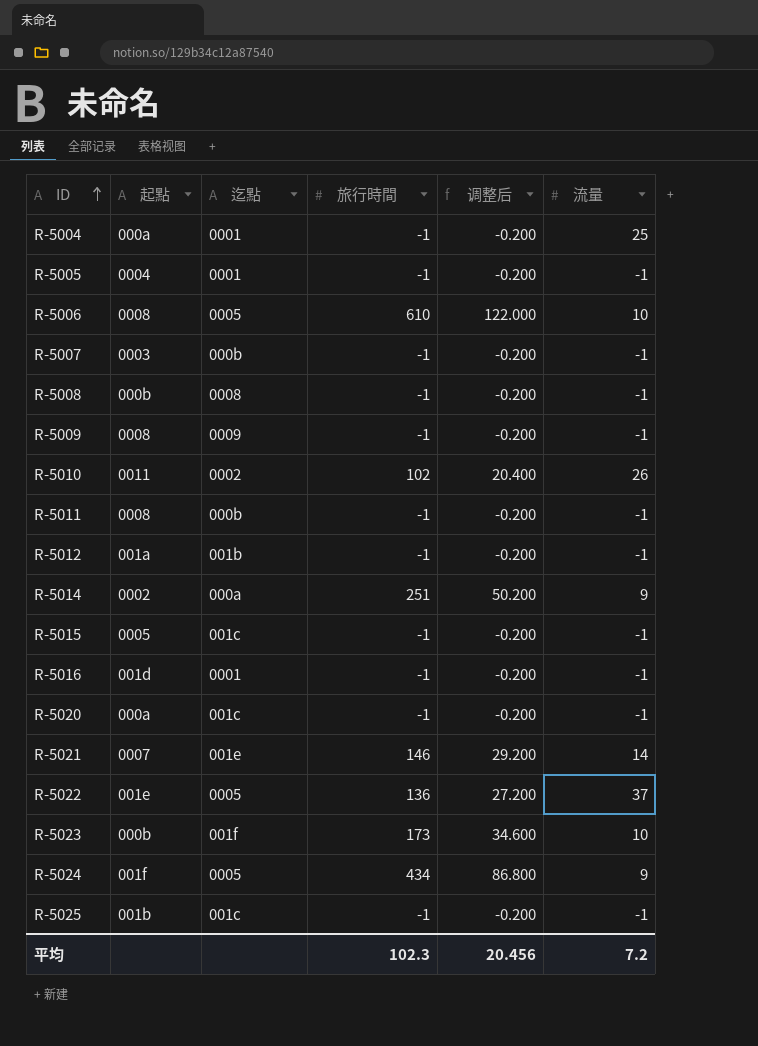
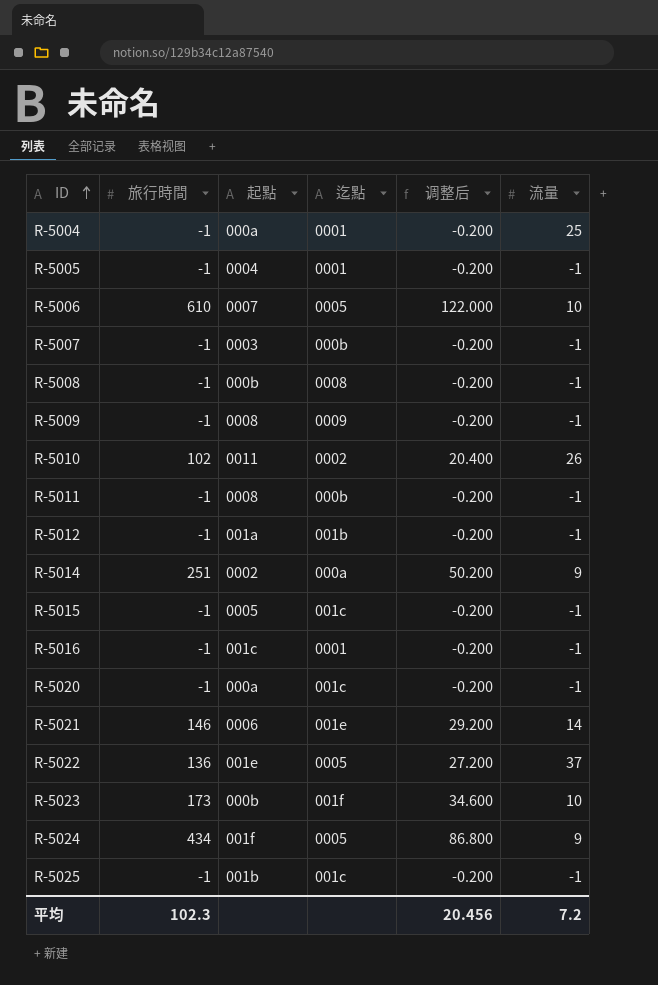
column 旅行時間 | position: 4 -> 2
R-5006 | 起點: 0008 -> 0007
R-5016 | 起點: 001d -> 001c
R-5021 | 起點: 0007 -> 0006

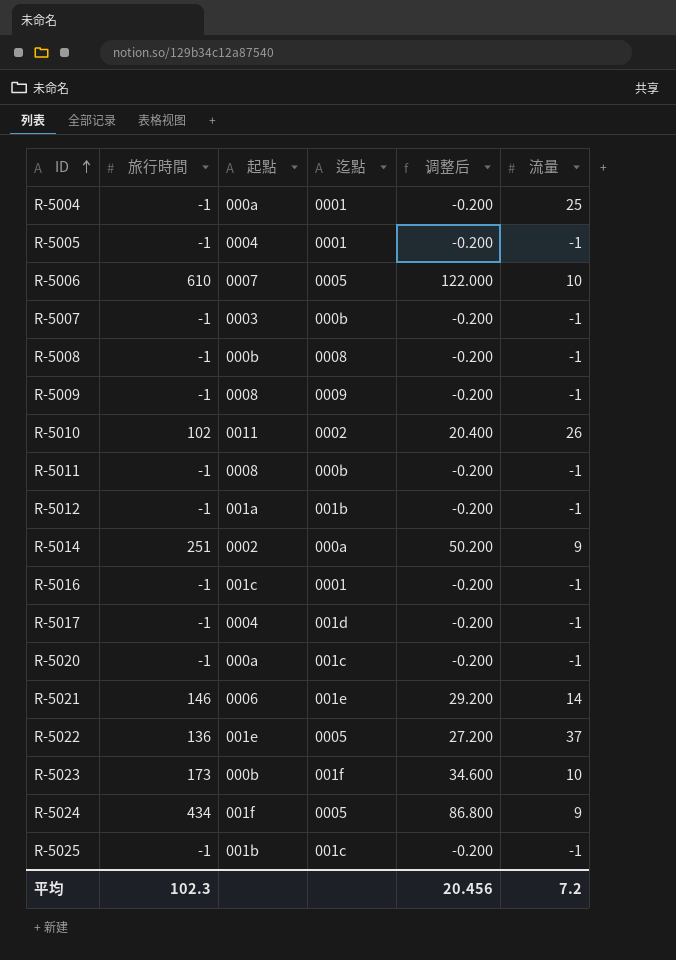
row R-5015: -1 | 0005 | 001c | -0.200 | -1 -> none
row R-5017: none -> -1 | 0004 | 001d | -0.200 | -1

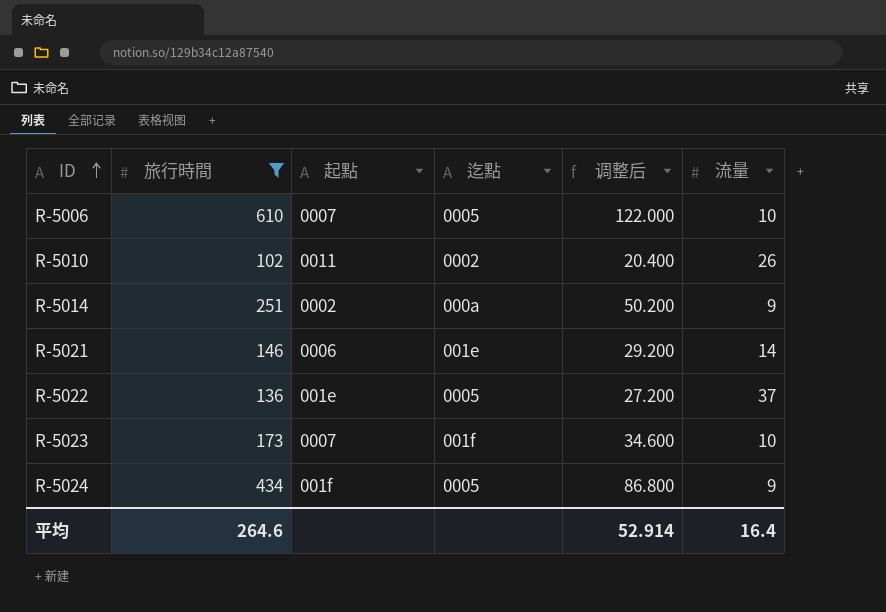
filter: none -> 旅行時間 != -1
R-5023 | 起點: 000b -> 0007
平均 | 旅行時間: 102.3 -> 264.6
平均 | 调整后: 20.456 -> 52.914
平均 | 流量: 7.2 -> 16.4

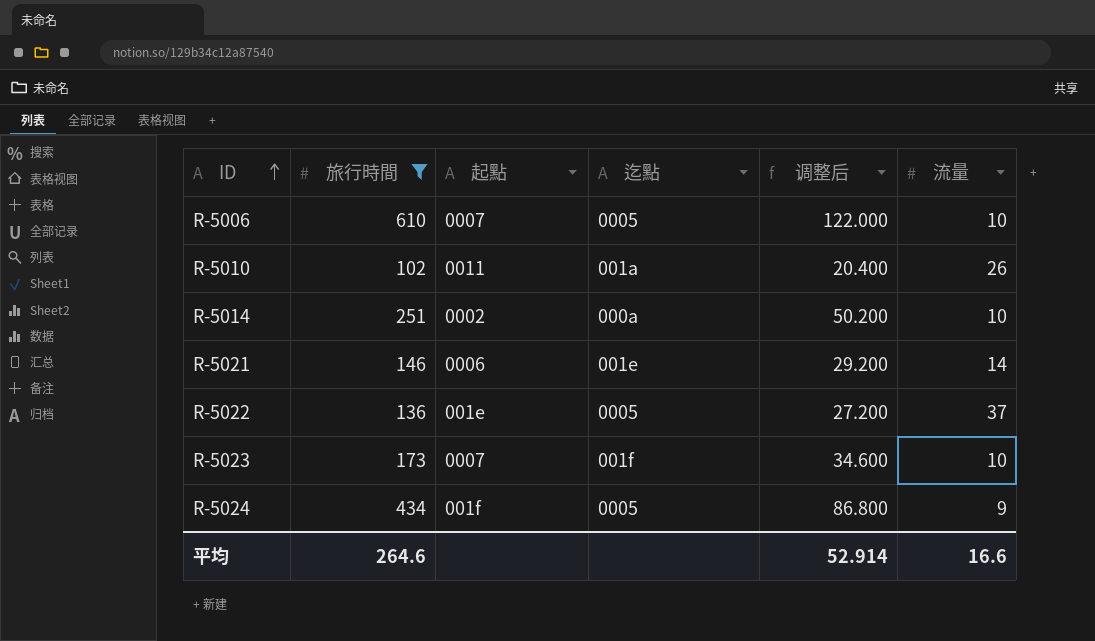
R-5010 | 迄點: 0002 -> 001a
R-5014 | 流量: 9 -> 10
平均 | 流量: 16.4 -> 16.6

